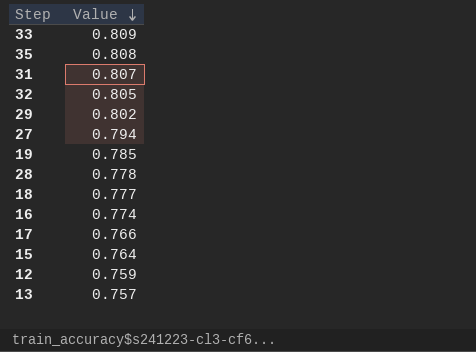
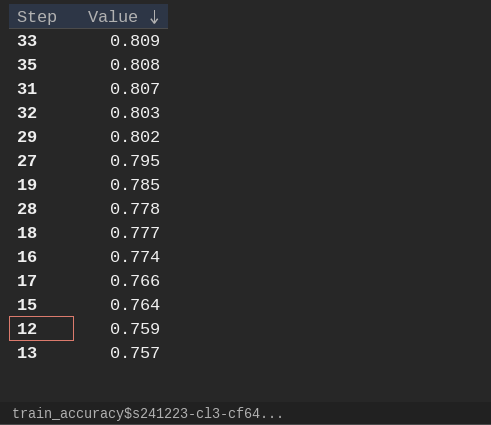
32 | Value: 0.805 -> 0.803
27 | Value: 0.794 -> 0.795

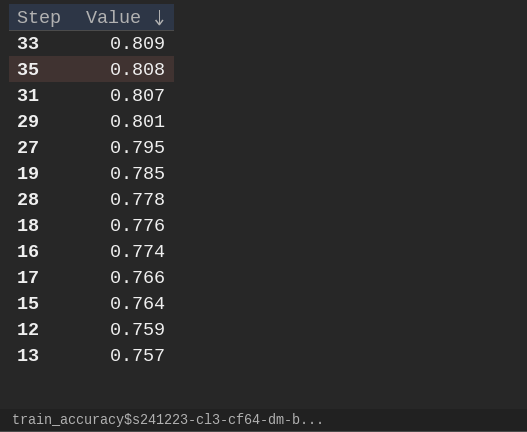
row 32: 0.803 -> none
29 | Value: 0.802 -> 0.801
18 | Value: 0.777 -> 0.776

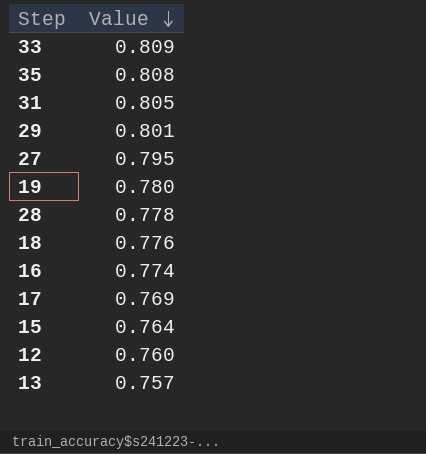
31 | Value: 0.807 -> 0.805
19 | Value: 0.785 -> 0.780
17 | Value: 0.766 -> 0.769
12 | Value: 0.759 -> 0.760

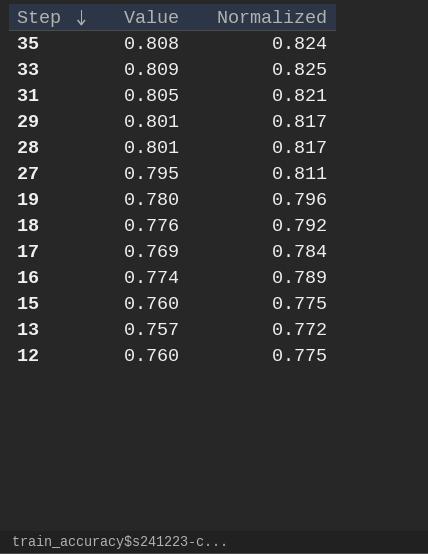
row order: Value descending -> Step descending
column Normalized | formula: none -> [Value] * 1.02
28 | Value: 0.778 -> 0.801
15 | Value: 0.764 -> 0.760

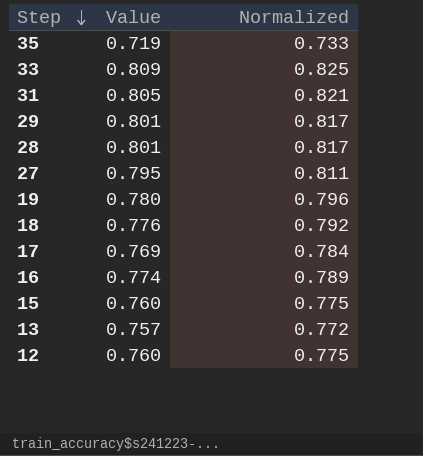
35 | Value: 0.808 -> 0.719
35 | Normalized: 0.824 -> 0.733

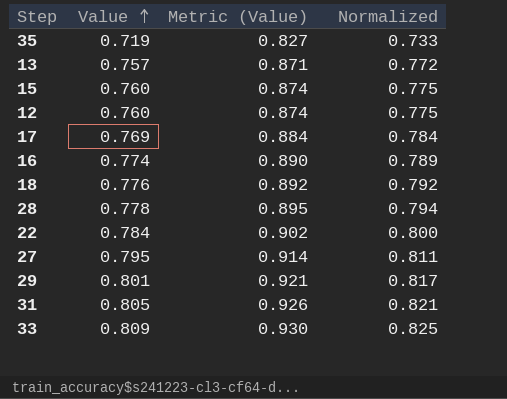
row order: Step descending -> Value ascending
column Metric (Value) | formula: none -> [Value] * 1.15
row 19: 0.780 | 0.796 -> none
28 | Value: 0.801 -> 0.778
28 | Normalized: 0.817 -> 0.794
row 22: none -> 0.784 | 0.902 | 0.800

